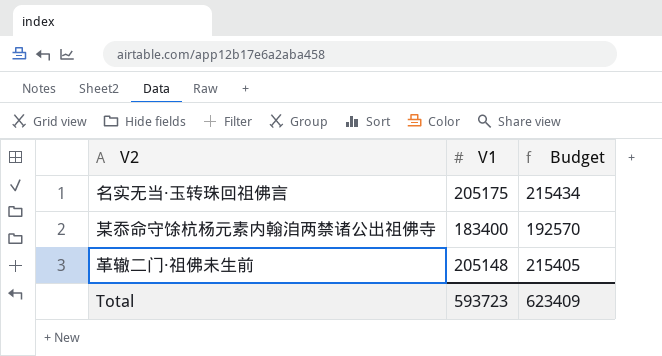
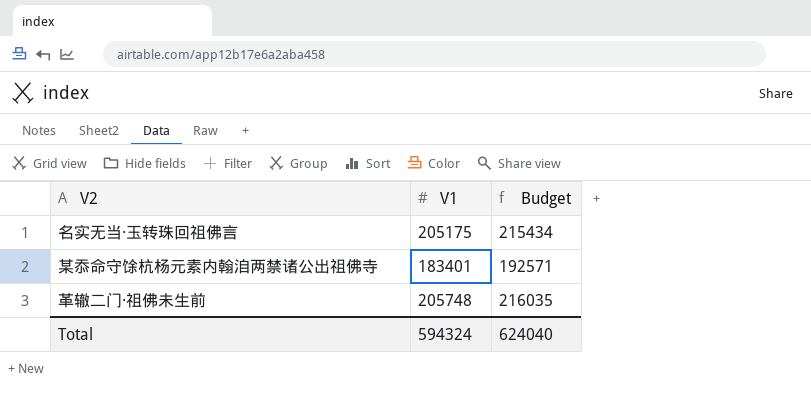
某忝命守馀杭杨元素内翰洎两禁诸公出祖佛寺 | V1: 183400 -> 183401
某忝命守馀杭杨元素内翰洎两禁诸公出祖佛寺 | Budget: 192570 -> 192571
革辙二门·祖佛未生前 | V1: 205148 -> 205748
革辙二门·祖佛未生前 | Budget: 215405 -> 216035
Total | V1: 593723 -> 594324
Total | Budget: 623409 -> 624040

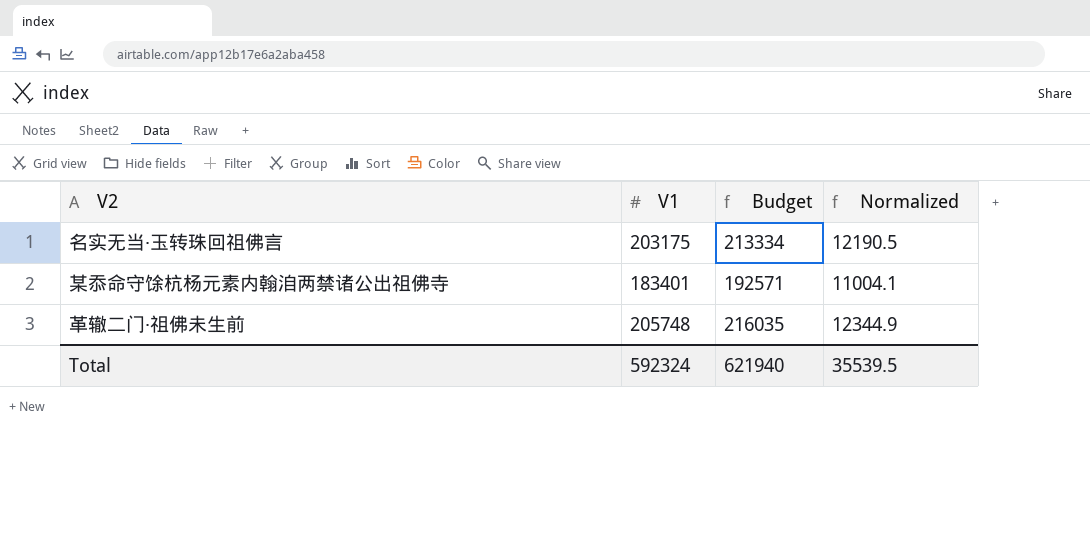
column Normalized | formula: none -> [V1] * 0.06
名实无当·玉转珠回祖佛言 | V1: 205175 -> 203175
名实无当·玉转珠回祖佛言 | Budget: 215434 -> 213334
Total | V1: 594324 -> 592324
Total | Budget: 624040 -> 621940

